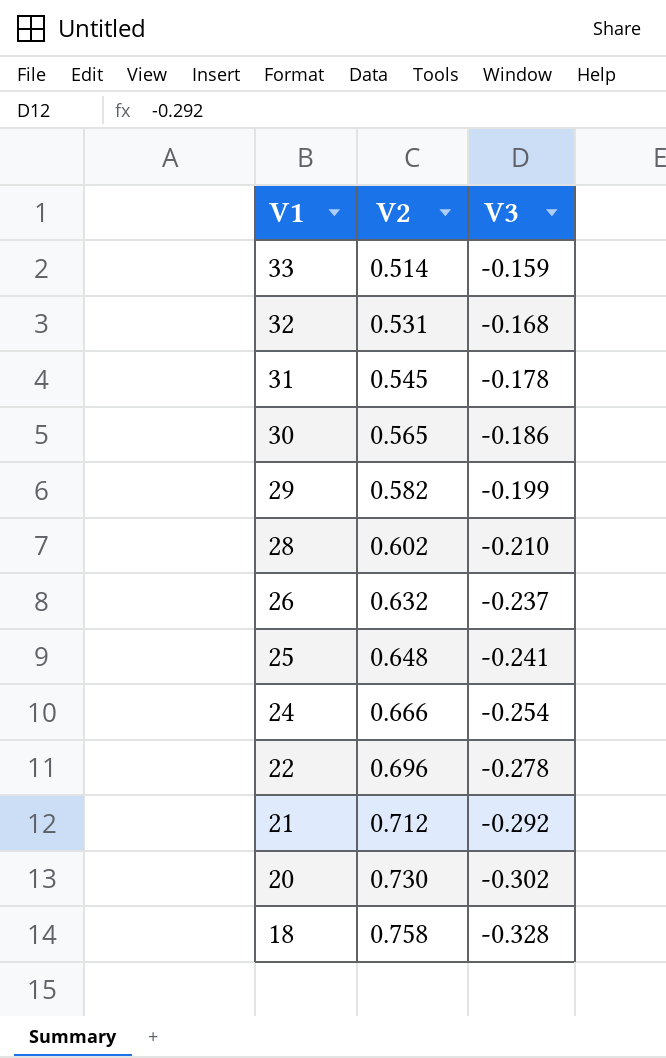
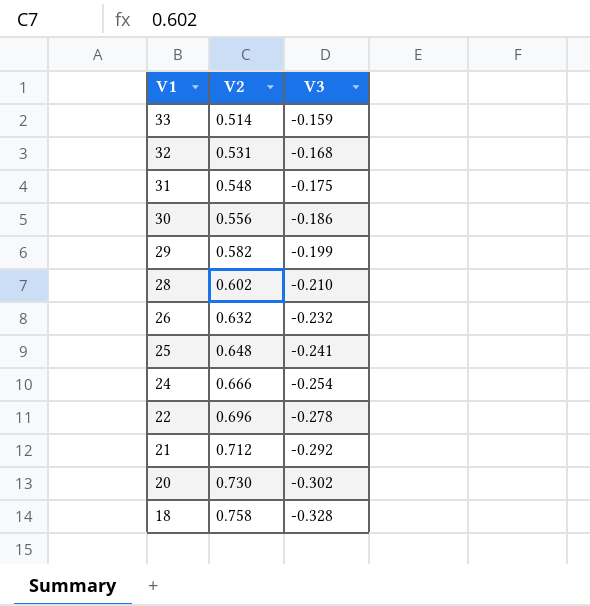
31 | V2: 0.545 -> 0.548
31 | V3: -0.178 -> -0.175
30 | V2: 0.565 -> 0.556
26 | V3: -0.237 -> -0.232

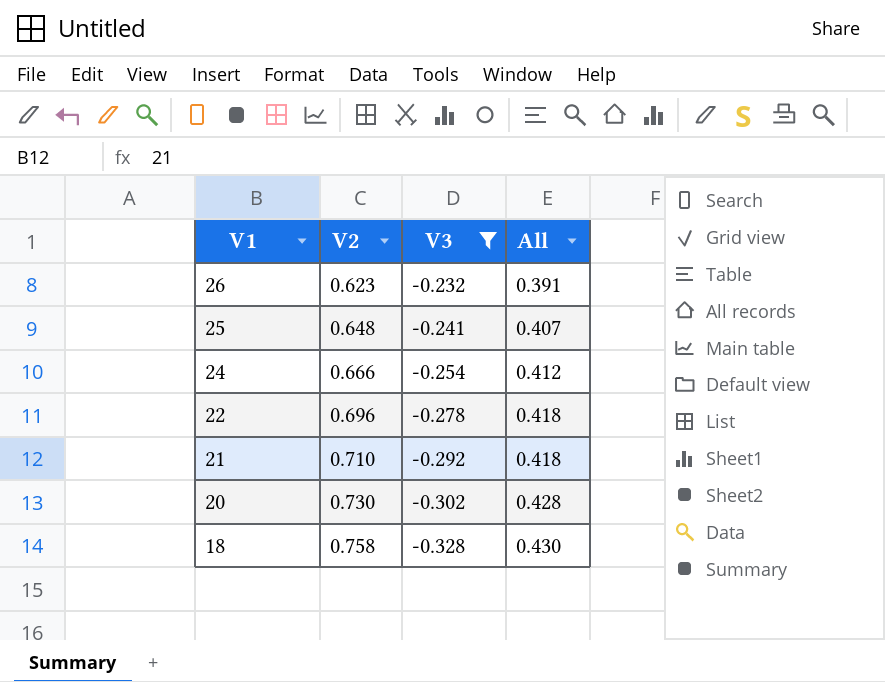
filter: none -> V3 <= -0.232
column All | formula: none -> [V2] + [V3]
26 | V2: 0.632 -> 0.623
21 | V2: 0.712 -> 0.710

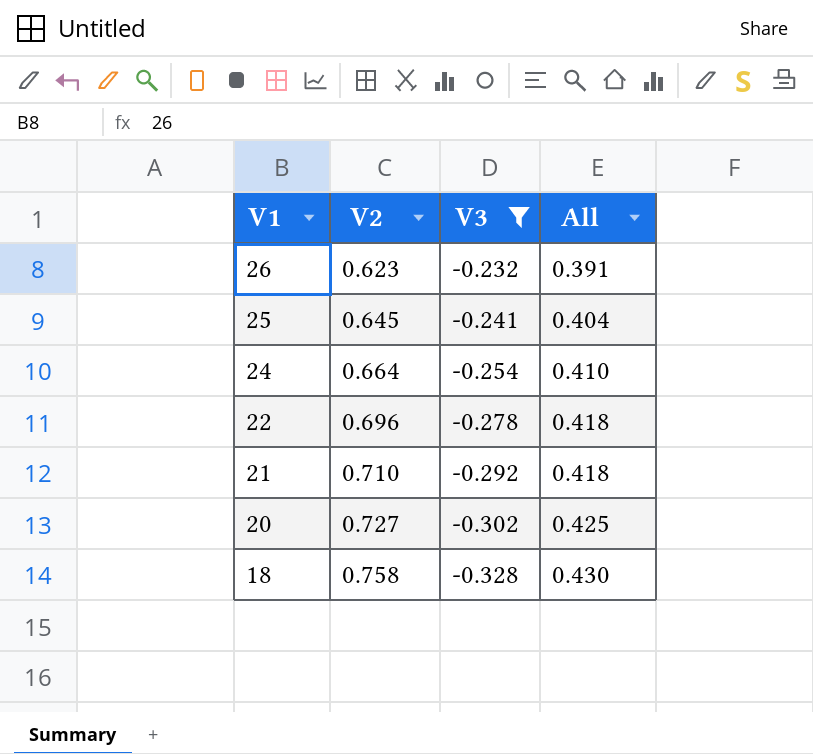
25 | V2: 0.648 -> 0.645
25 | All: 0.407 -> 0.404
24 | V2: 0.666 -> 0.664
24 | All: 0.412 -> 0.410
20 | V2: 0.730 -> 0.727
20 | All: 0.428 -> 0.425

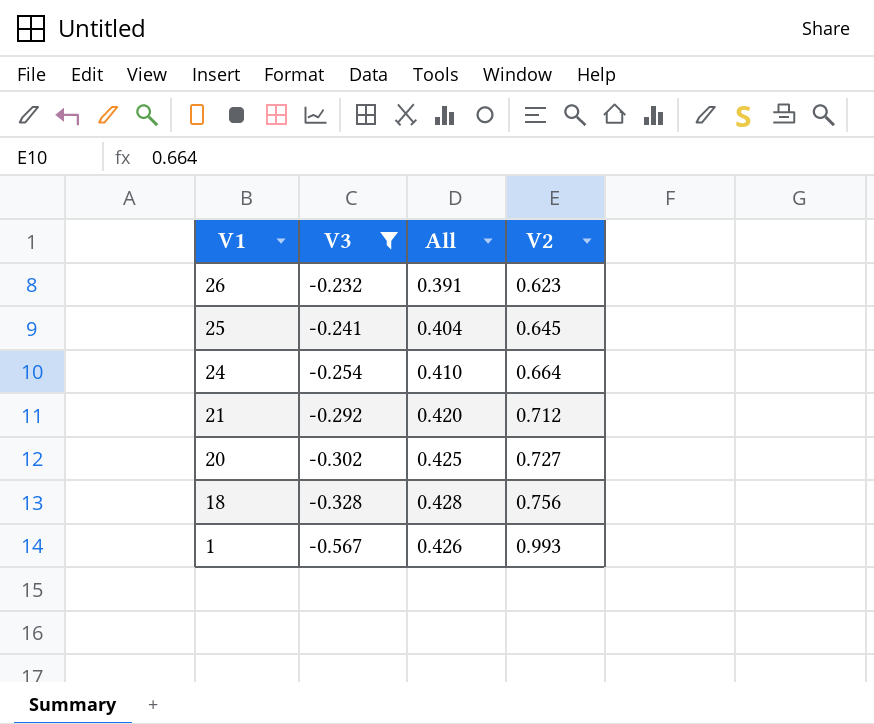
column V2 | position: 2 -> 4
row 22: 0.696 | -0.278 | 0.418 -> none
21 | All: 0.418 -> 0.420
21 | V2: 0.710 -> 0.712
18 | All: 0.430 -> 0.428
18 | V2: 0.758 -> 0.756
row 1: none -> -0.567 | 0.426 | 0.993

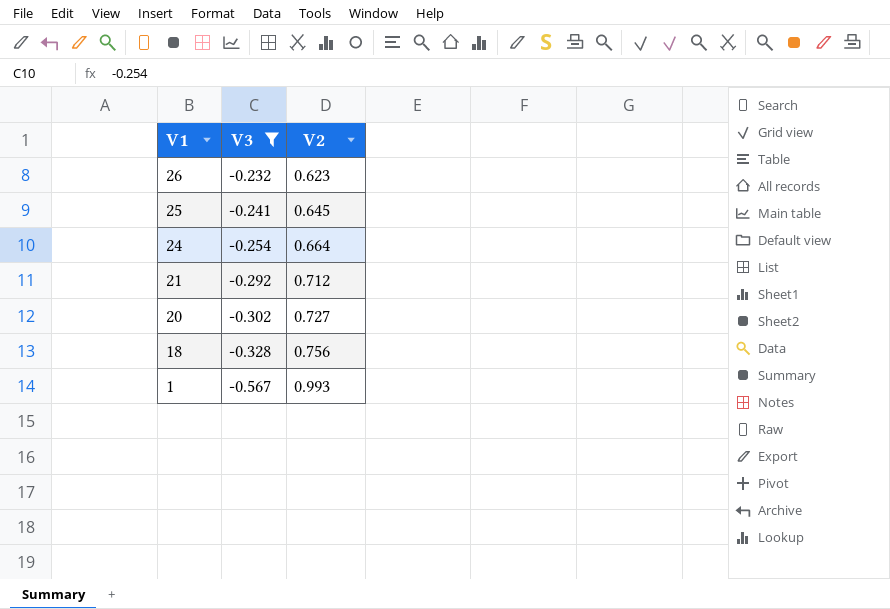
column All | formula: [V3] + [V2] -> none

